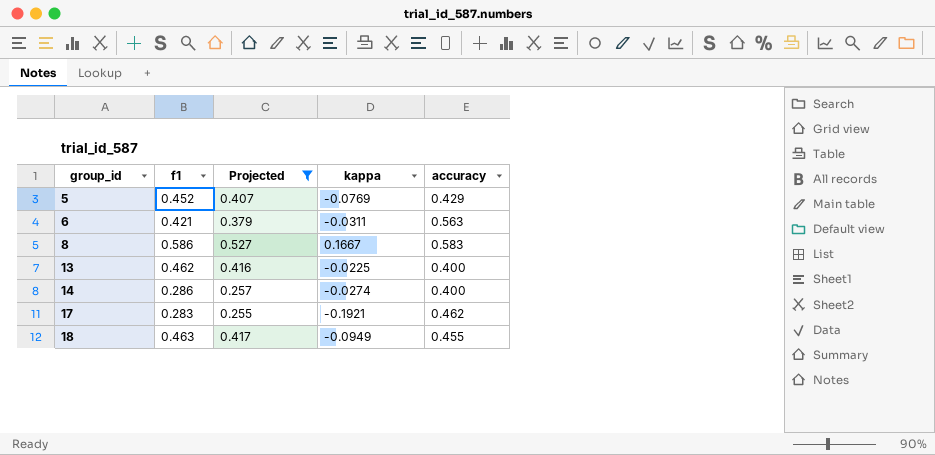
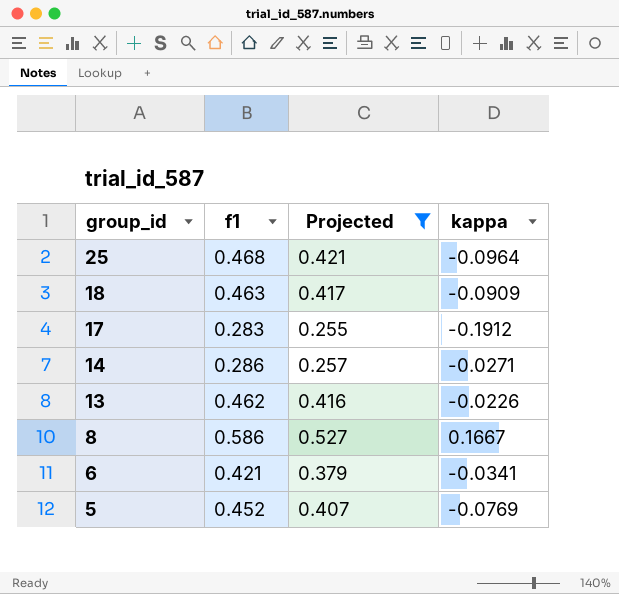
row order: group_id ascending -> group_id descending
column accuracy | position: 5 -> none
row 25: none -> 0.468 | 0.421 | -0.0964
18 | kappa: -0.0949 -> -0.0909
17 | kappa: -0.1921 -> -0.1912
14 | kappa: -0.0274 -> -0.0271
13 | kappa: -0.0225 -> -0.0226
6 | kappa: -0.0311 -> -0.0341

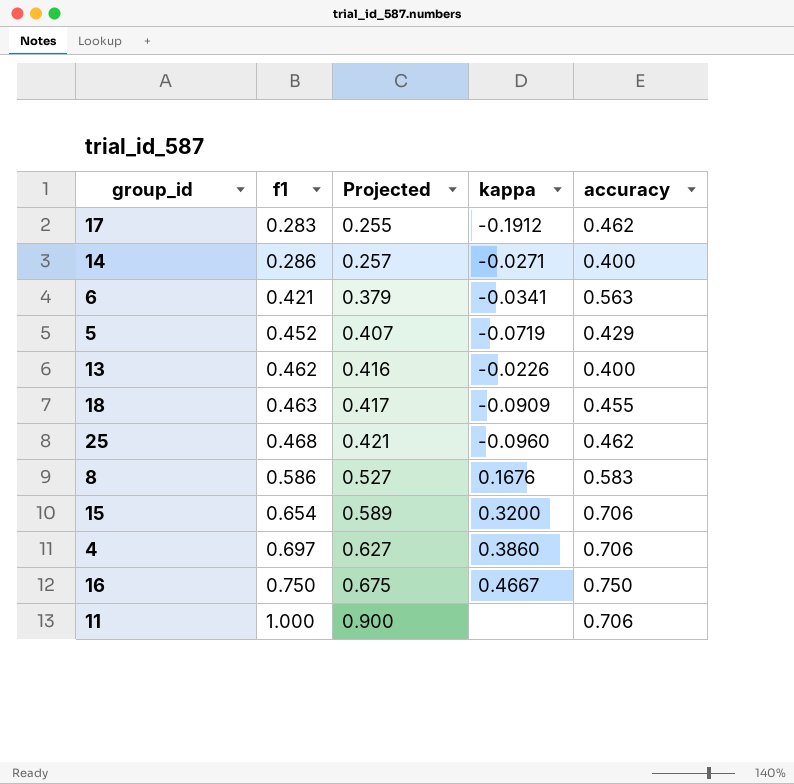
filter: Projected <= 0.527 -> none
row order: group_id descending -> f1 ascending
column accuracy | position: none -> 5
5 | kappa: -0.0769 -> -0.0719
25 | kappa: -0.0964 -> -0.0960
8 | kappa: 0.1667 -> 0.1676

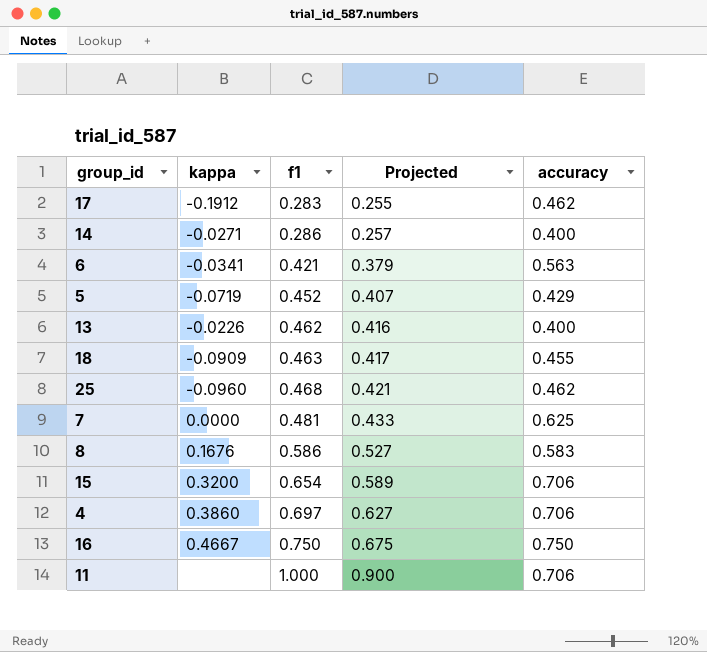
column kappa | position: 4 -> 2
row 7: none -> 0.0000 | 0.481 | 0.433 | 0.625

